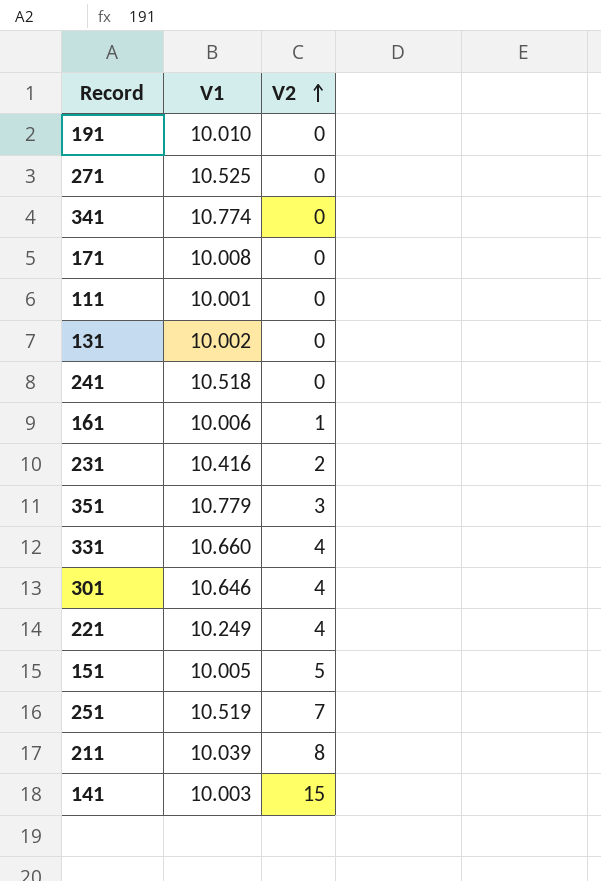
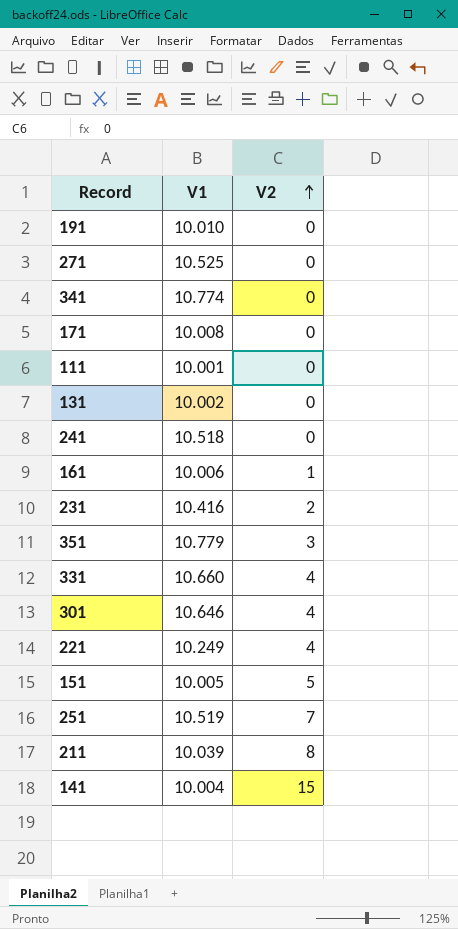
141 | V1: 10.003 -> 10.004

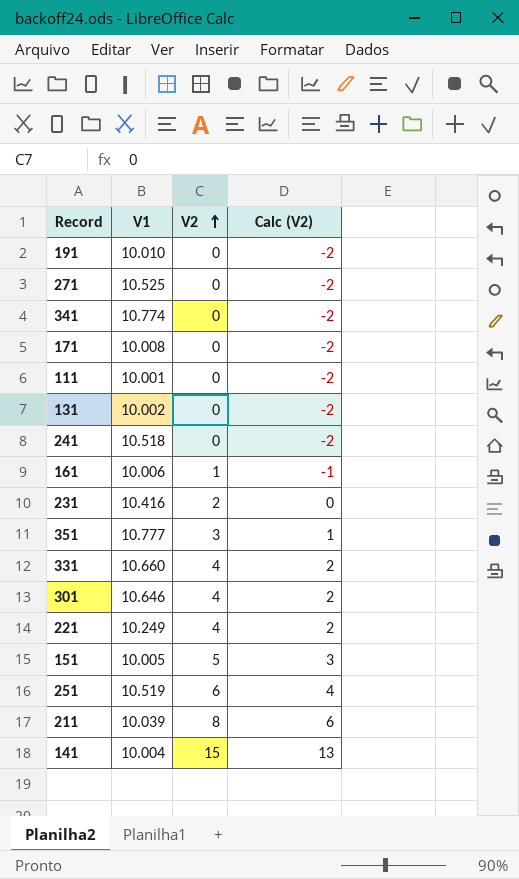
column Calc (V2) | formula: none -> [V2] - 2
351 | V1: 10.779 -> 10.777
251 | V2: 7 -> 6

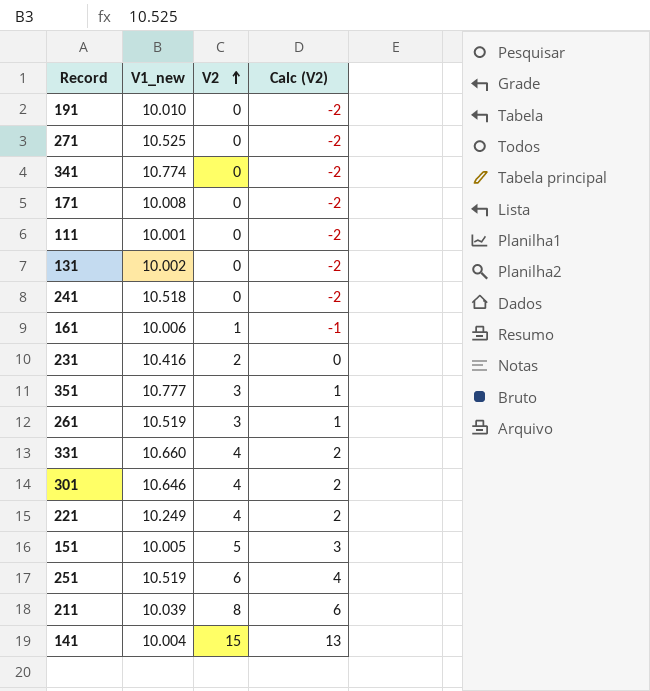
column name: V1 -> V1_new
row 261: none -> 10.519 | 3 | 1

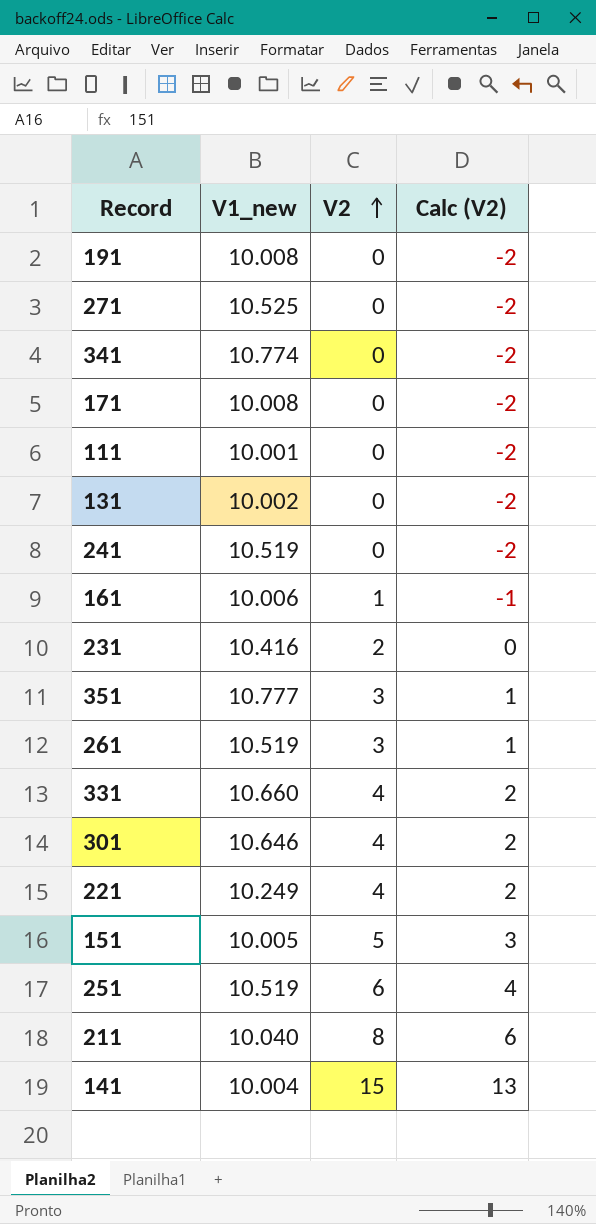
191 | V1_new: 10.010 -> 10.008
241 | V1_new: 10.518 -> 10.519
211 | V1_new: 10.039 -> 10.040

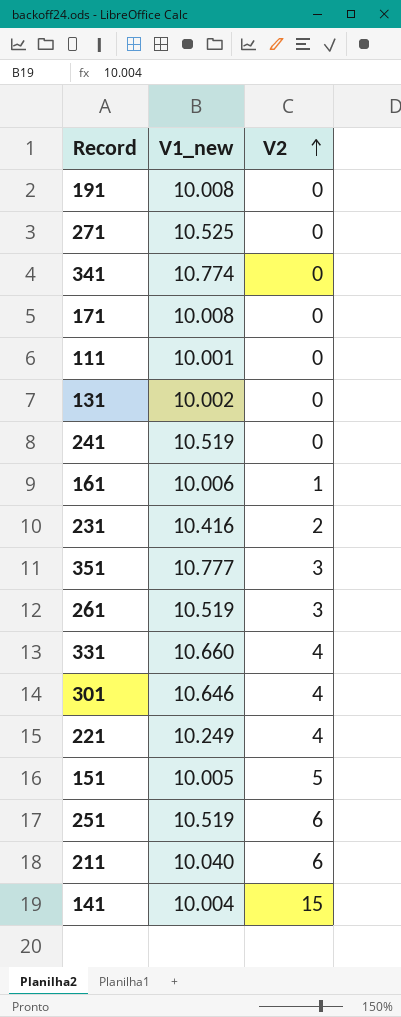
column Calc (V2) | formula: [V2] - 2 -> none
211 | V2: 8 -> 6

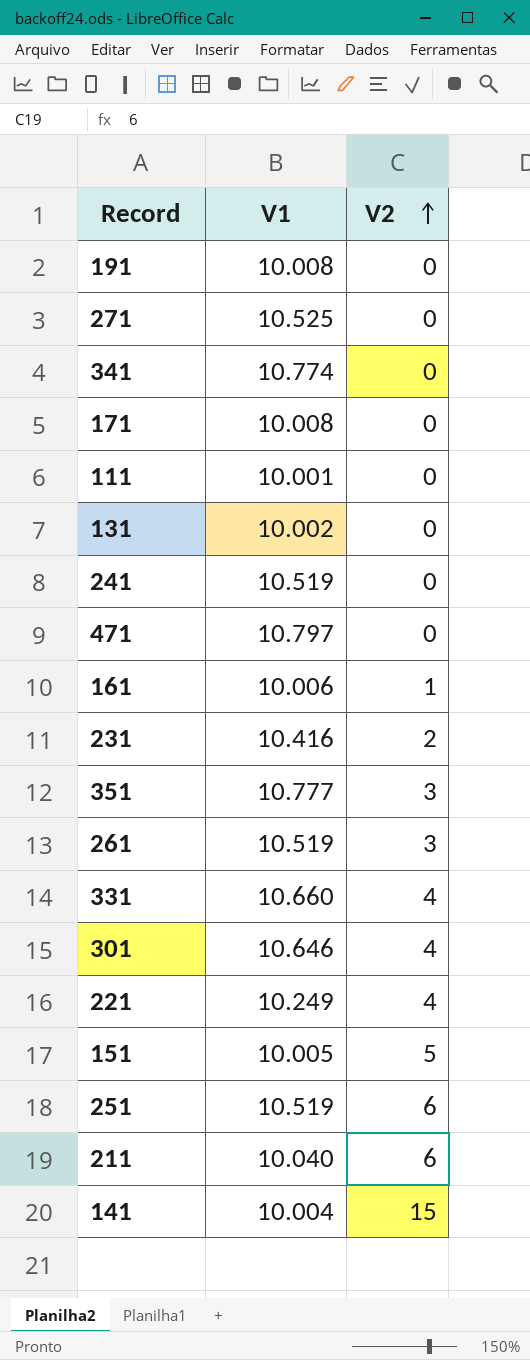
column name: V1_new -> V1
row 471: none -> 10.797 | 0

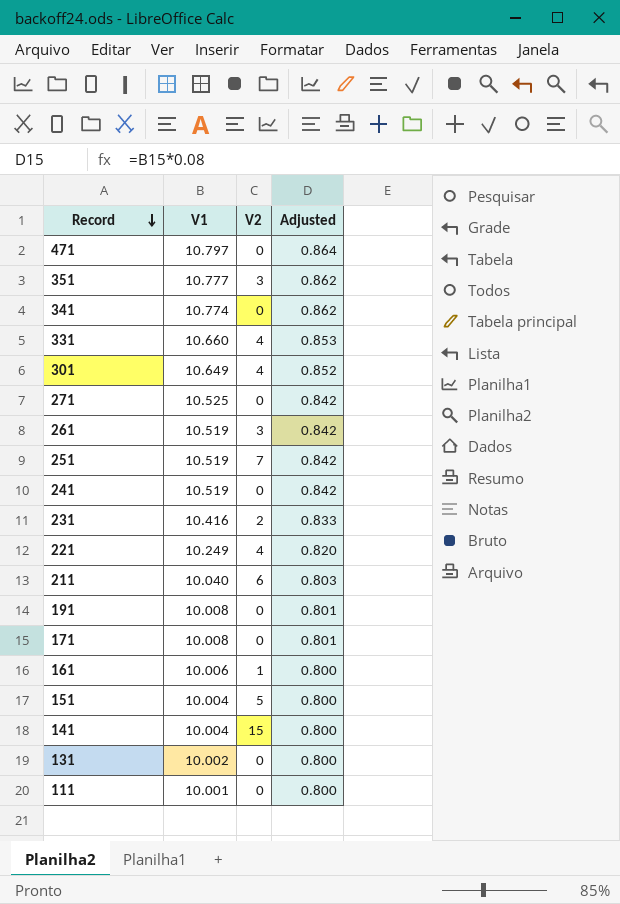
row order: V2 ascending -> Record descending
column Adjusted | formula: none -> [V1] * 0.08
301 | V1: 10.646 -> 10.649
251 | V2: 6 -> 7
151 | V1: 10.005 -> 10.004

